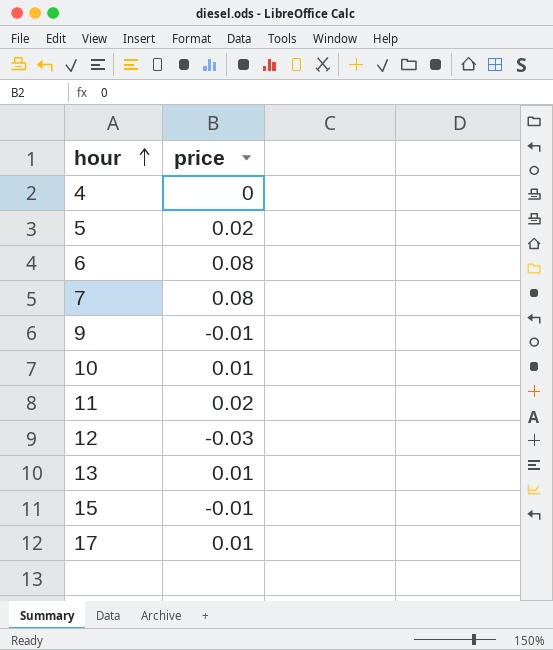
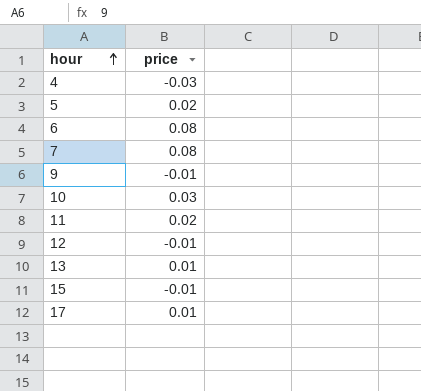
4 | price: 0 -> -0.03
10 | price: 0.01 -> 0.03
12 | price: -0.03 -> -0.01

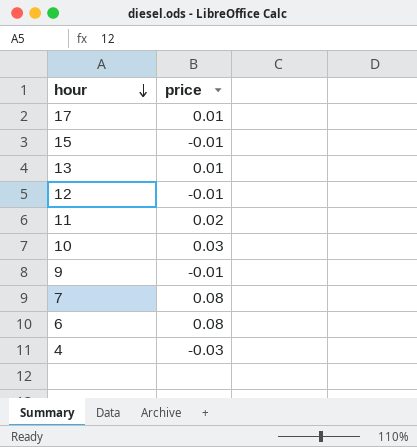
row order: hour ascending -> hour descending
row 5: 0.02 -> none

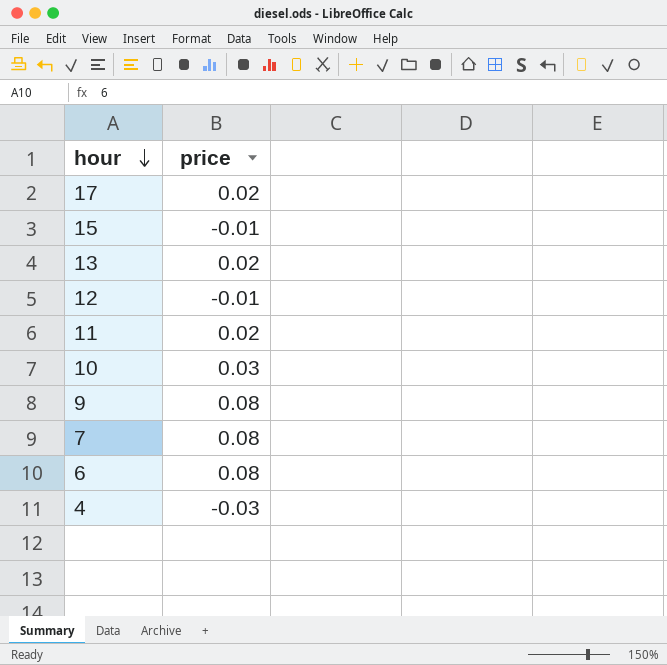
17 | price: 0.01 -> 0.02
13 | price: 0.01 -> 0.02
9 | price: -0.01 -> 0.08

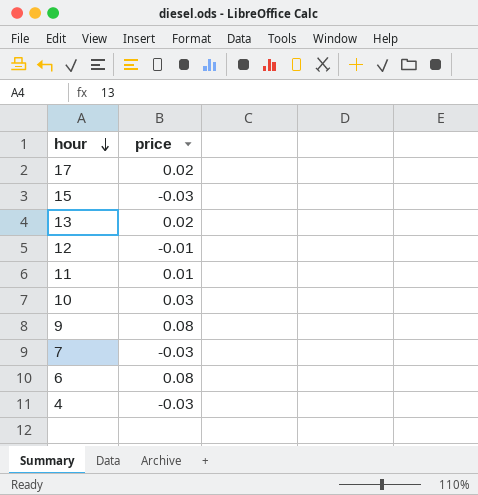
15 | price: -0.01 -> -0.03
11 | price: 0.02 -> 0.01
7 | price: 0.08 -> -0.03

